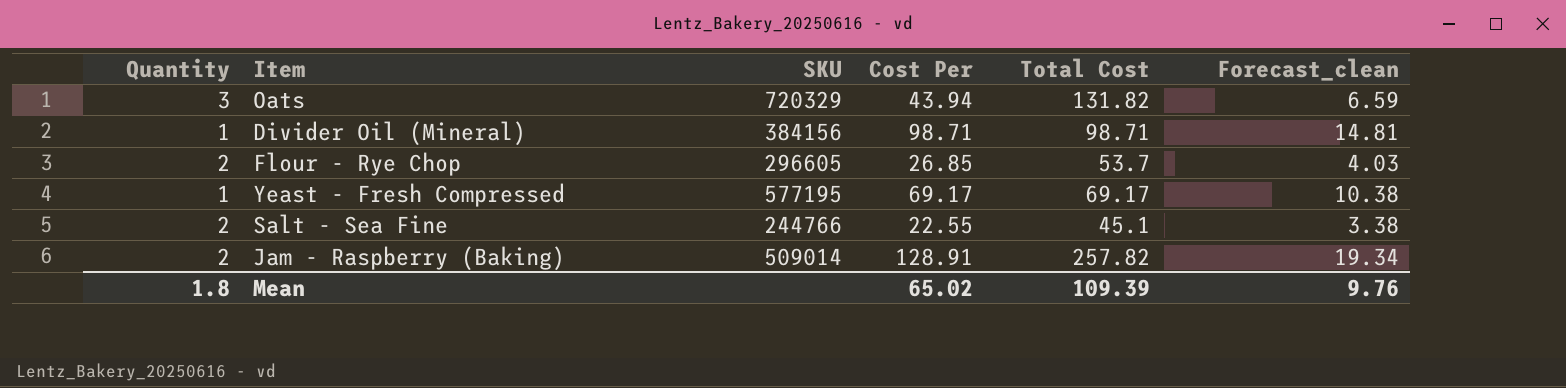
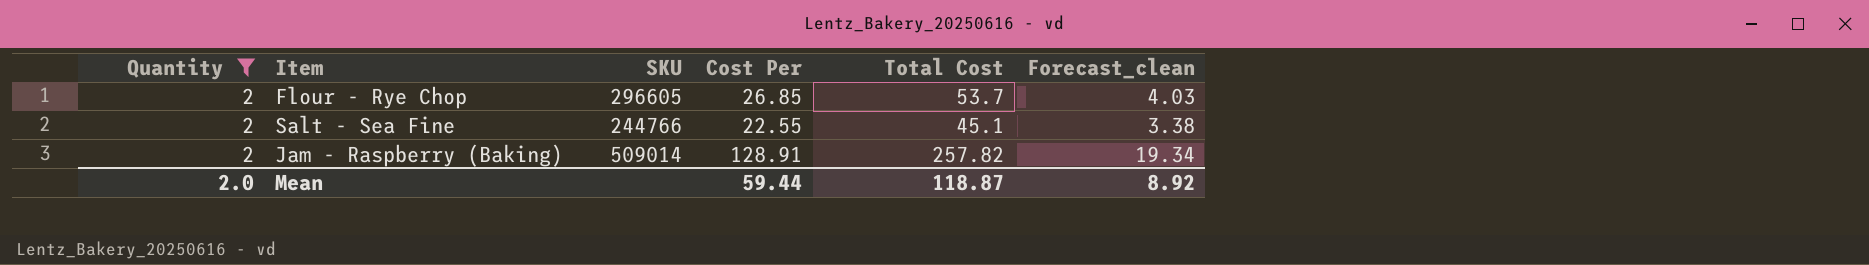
filter: none -> Quantity = 2
Mean | Quantity: 1.8 -> 2.0
Mean | Cost Per: 65.02 -> 59.44
Mean | Total Cost: 109.39 -> 118.87
Mean | Forecast_clean: 9.76 -> 8.92

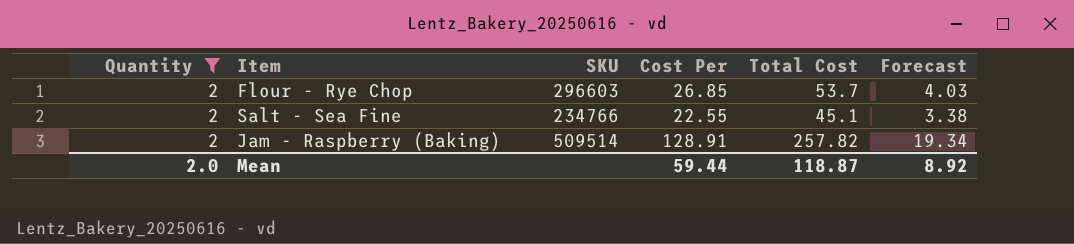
column name: Forecast_clean -> Forecast
Flour - Rye Chop | SKU: 296605 -> 296603
Salt - Sea Fine | SKU: 244766 -> 234766
Jam - Raspberry (Baking) | SKU: 509014 -> 509514

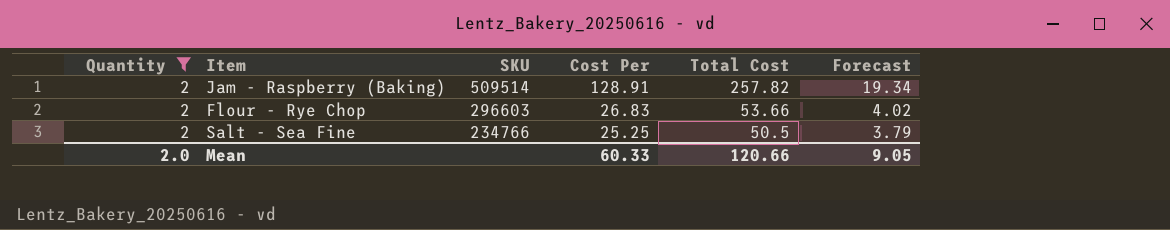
row order: none -> SKU descending
Flour - Rye Chop | Cost Per: 26.85 -> 26.83
Flour - Rye Chop | Total Cost: 53.7 -> 53.66
Flour - Rye Chop | Forecast: 4.03 -> 4.02
Salt - Sea Fine | Cost Per: 22.55 -> 25.25
Salt - Sea Fine | Total Cost: 45.1 -> 50.5
Salt - Sea Fine | Forecast: 3.38 -> 3.79
Mean | Cost Per: 59.44 -> 60.33
Mean | Total Cost: 118.87 -> 120.66
Mean | Forecast: 8.92 -> 9.05

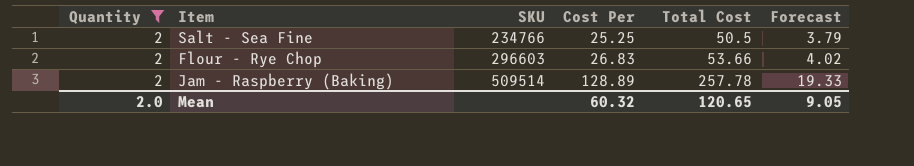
row order: SKU descending -> SKU ascending
Jam - Raspberry (Baking) | Cost Per: 128.91 -> 128.89
Jam - Raspberry (Baking) | Total Cost: 257.82 -> 257.78
Jam - Raspberry (Baking) | Forecast: 19.34 -> 19.33
Mean | Cost Per: 60.33 -> 60.32
Mean | Total Cost: 120.66 -> 120.65

